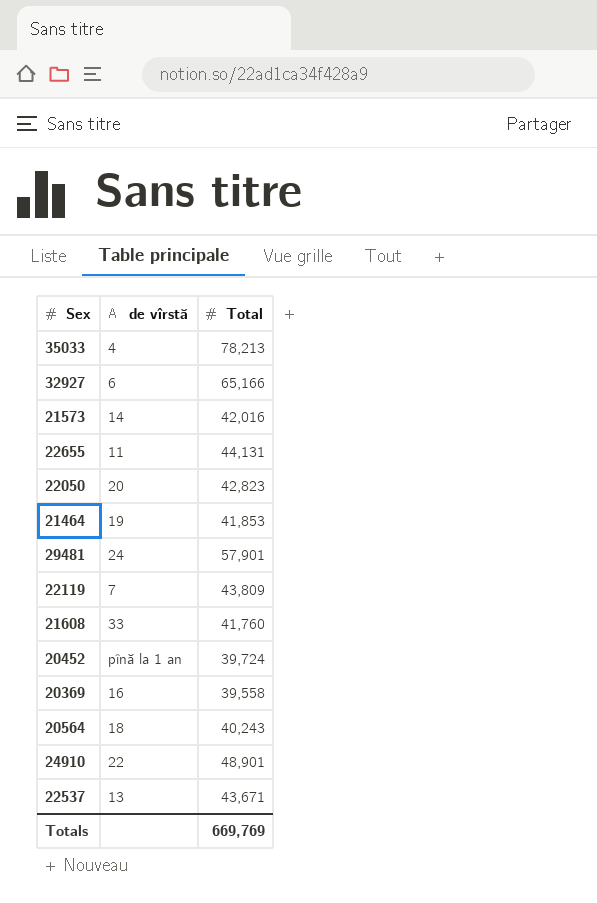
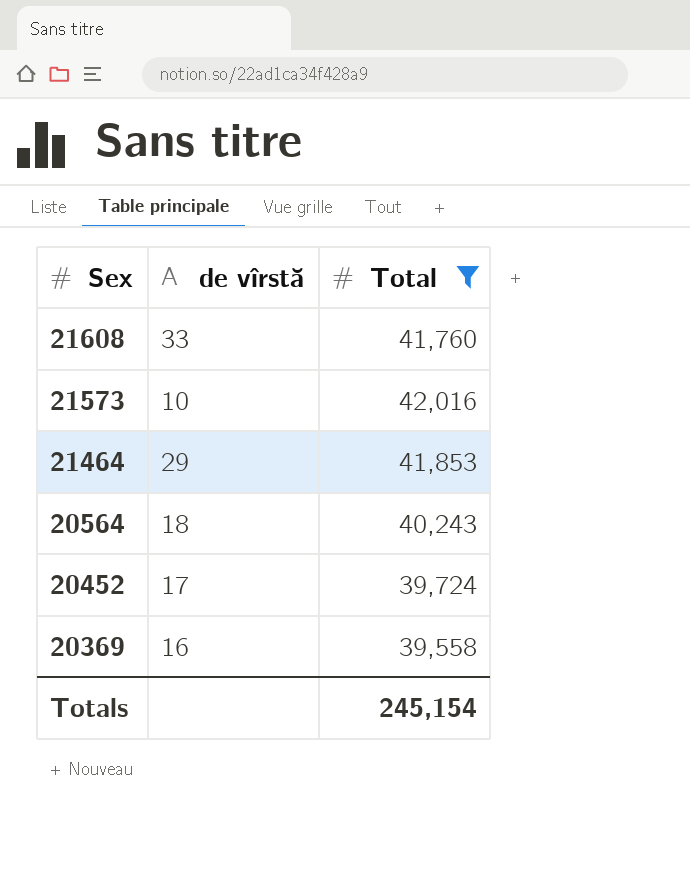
filter: none -> Total <= 42,016
row order: none -> Sex descending
21573 | de vîrstă: 14 -> 10
21464 | de vîrstă: 19 -> 29
20452 | de vîrstă: pînă la 1 an -> 17
Totals | Total: 669,769 -> 245,154

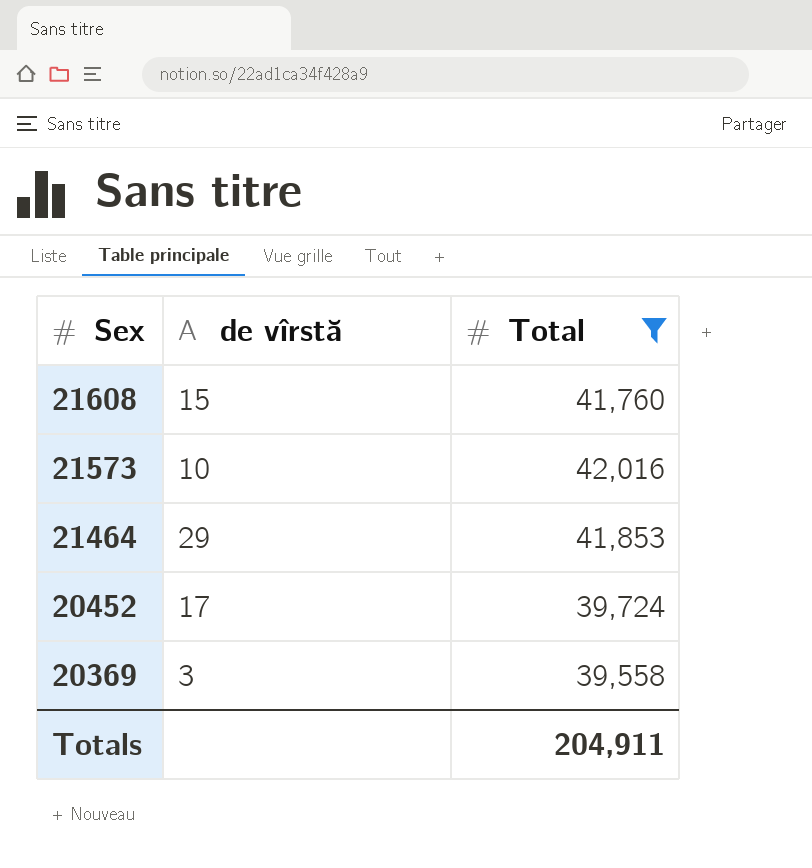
row 20564: 18 | 40,243 -> none
21608 | de vîrstă: 33 -> 15
20369 | de vîrstă: 16 -> 3
Totals | Total: 245,154 -> 204,911

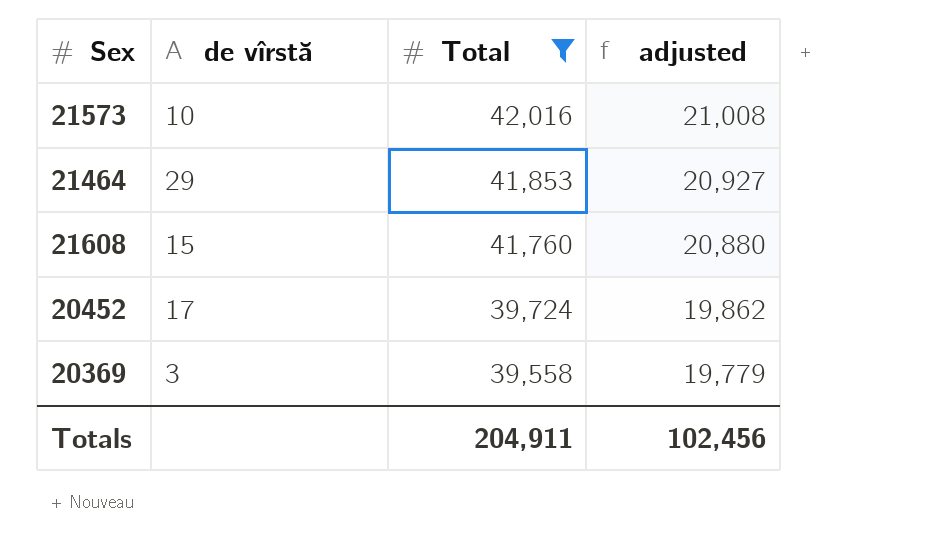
row order: Sex descending -> Total descending
column adjusted | formula: none -> [Total] * 0.5

